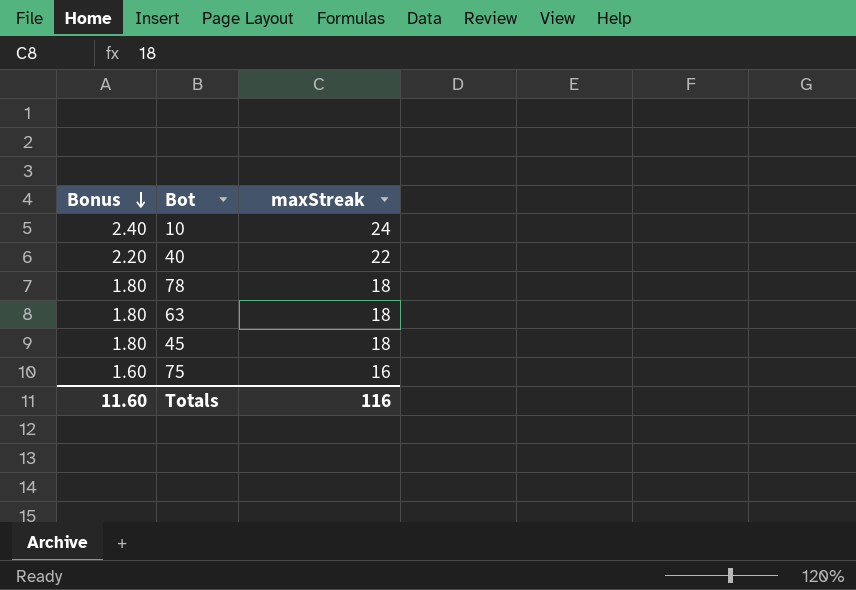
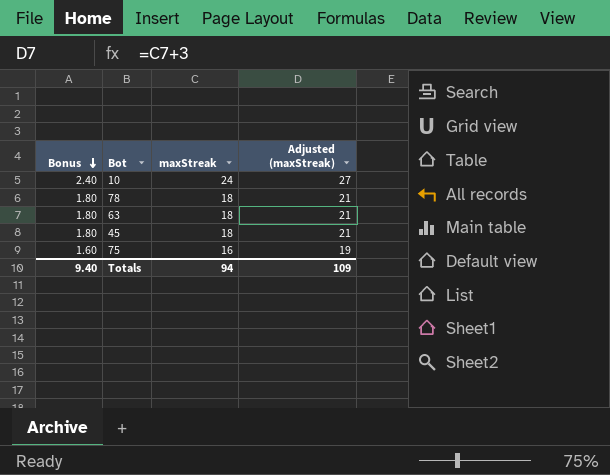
column Adjusted (maxStreak) | formula: none -> [maxStreak] + 3
row 40: 2.20 | 22 -> none
Totals | Bonus: 11.60 -> 9.40
Totals | maxStreak: 116 -> 94

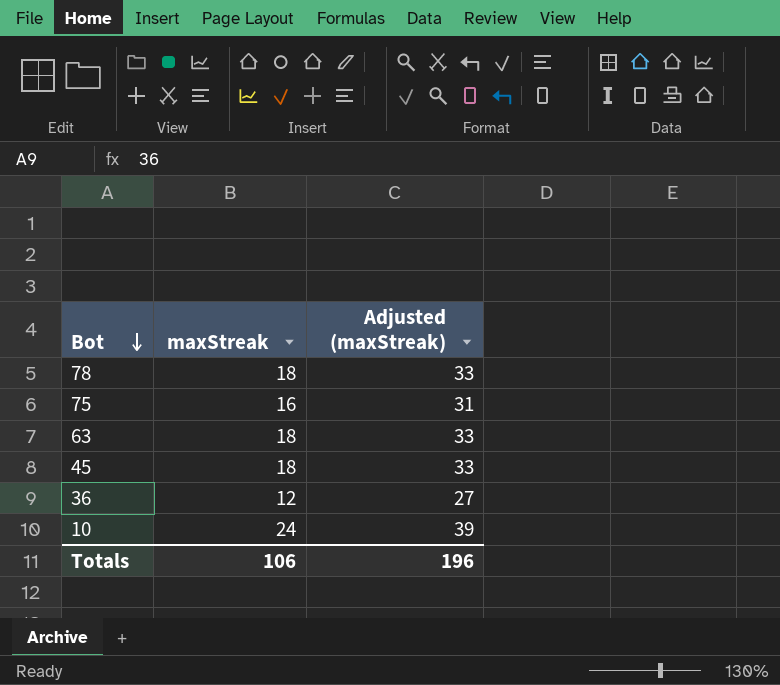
row order: Bonus descending -> Bot descending
column Bonus | formula: [maxStreak] * 0.1 -> none
column Adjusted (maxStreak) | formula: [maxStreak] + 3 -> [maxStreak] + 15
row 36: none -> 12 | 27
Totals | maxStreak: 94 -> 106
Totals | Adjusted (maxStreak): 109 -> 196

